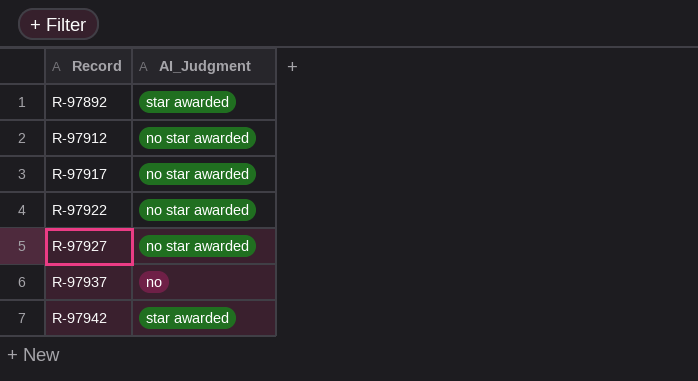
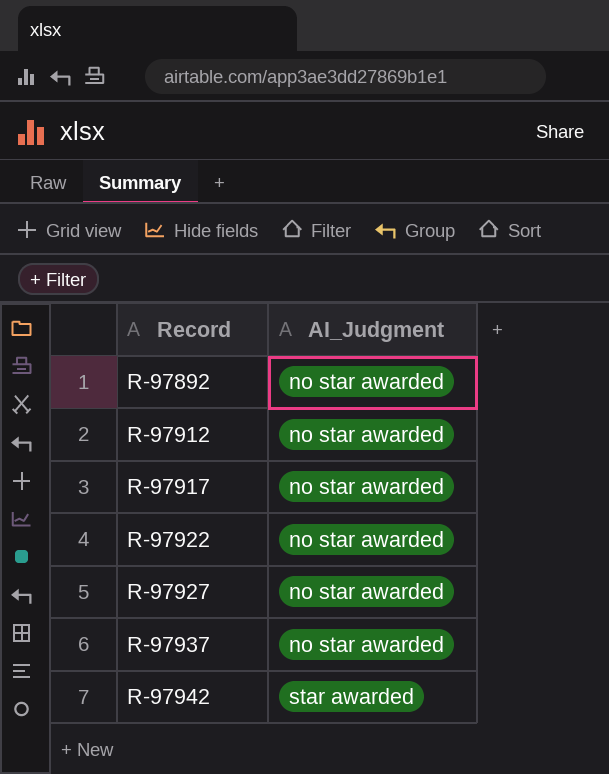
R-97892 | AI_Judgment: star awarded -> no star awarded
R-97937 | AI_Judgment: no -> no star awarded

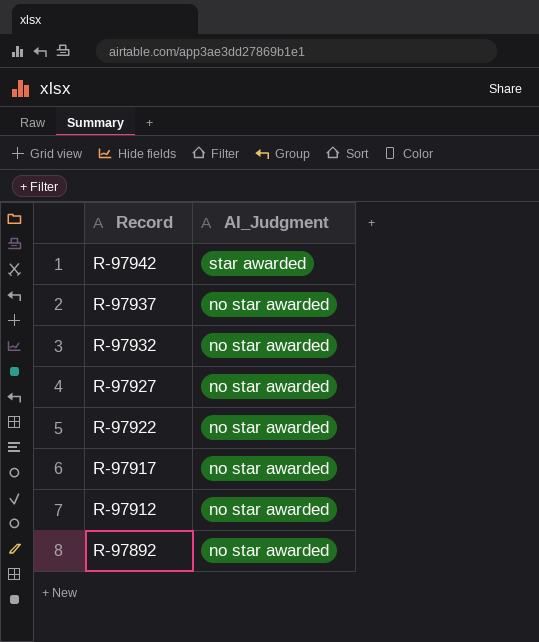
row order: Record ascending -> Record descending
row R-97932: none -> no star awarded

